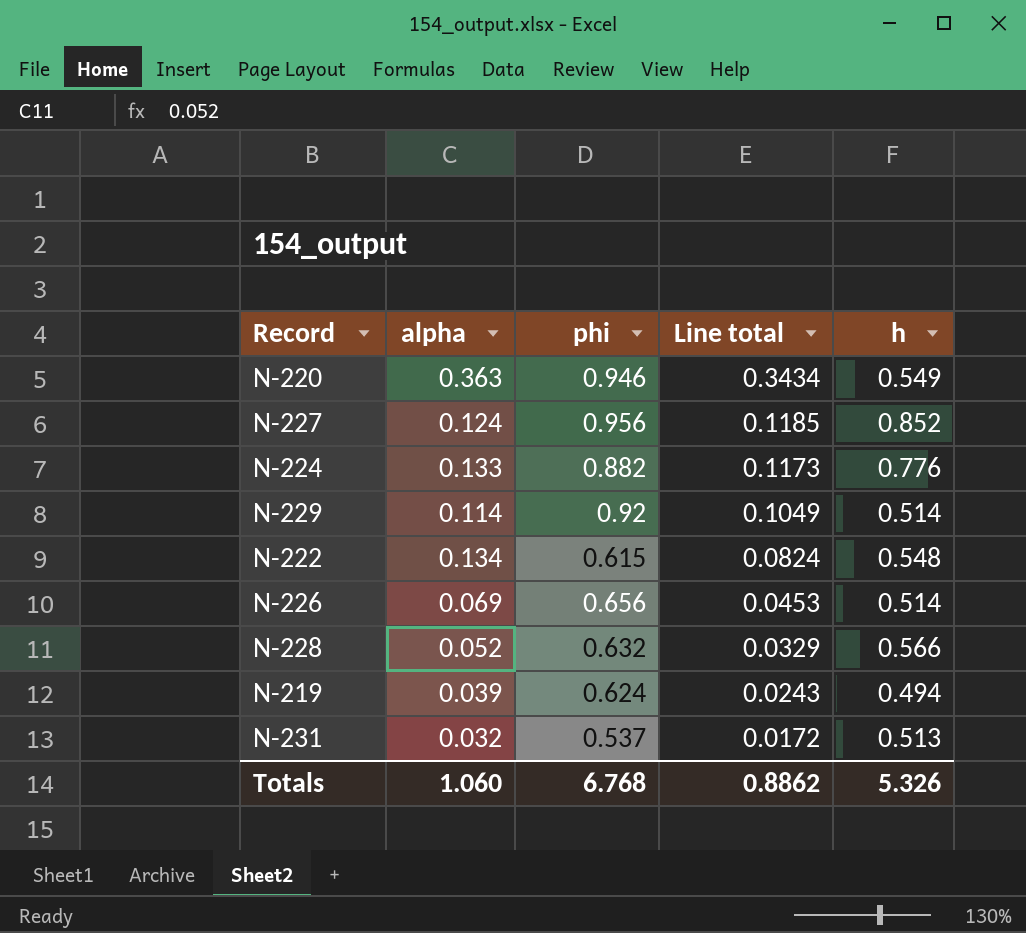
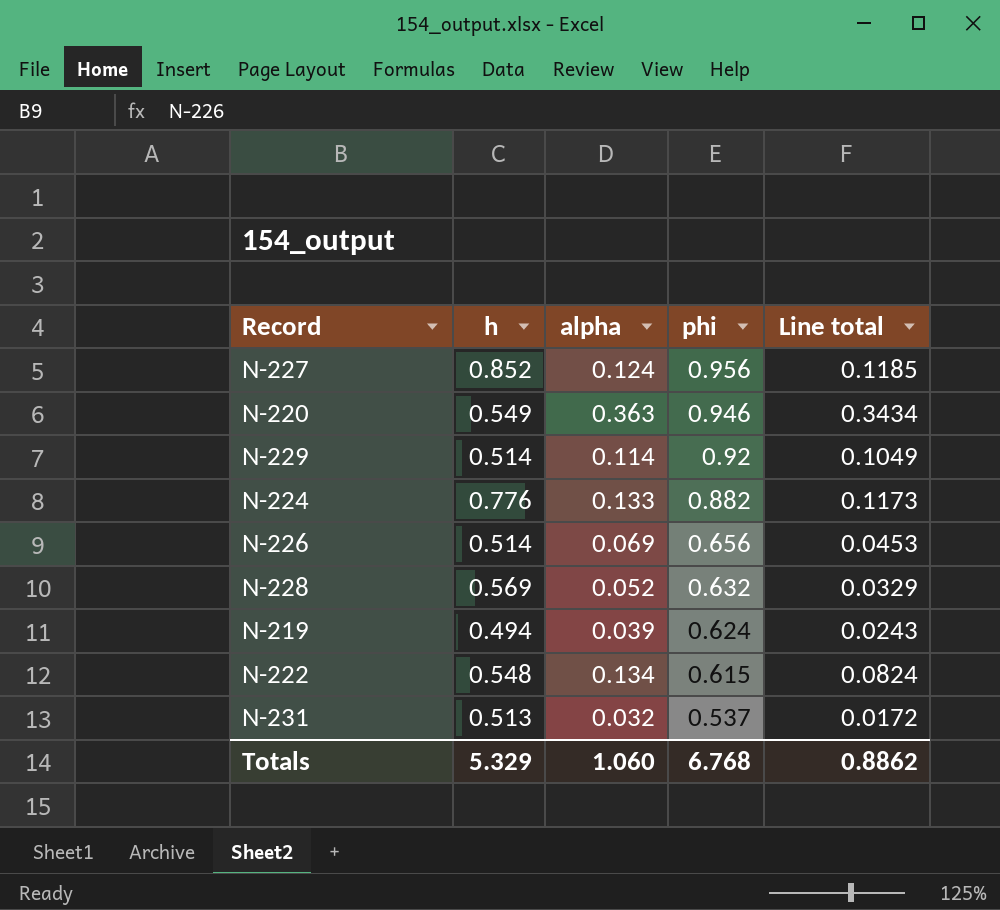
row order: Line total descending -> phi descending
column h | position: 5 -> 2
N-228 | h: 0.566 -> 0.569
Totals | h: 5.326 -> 5.329

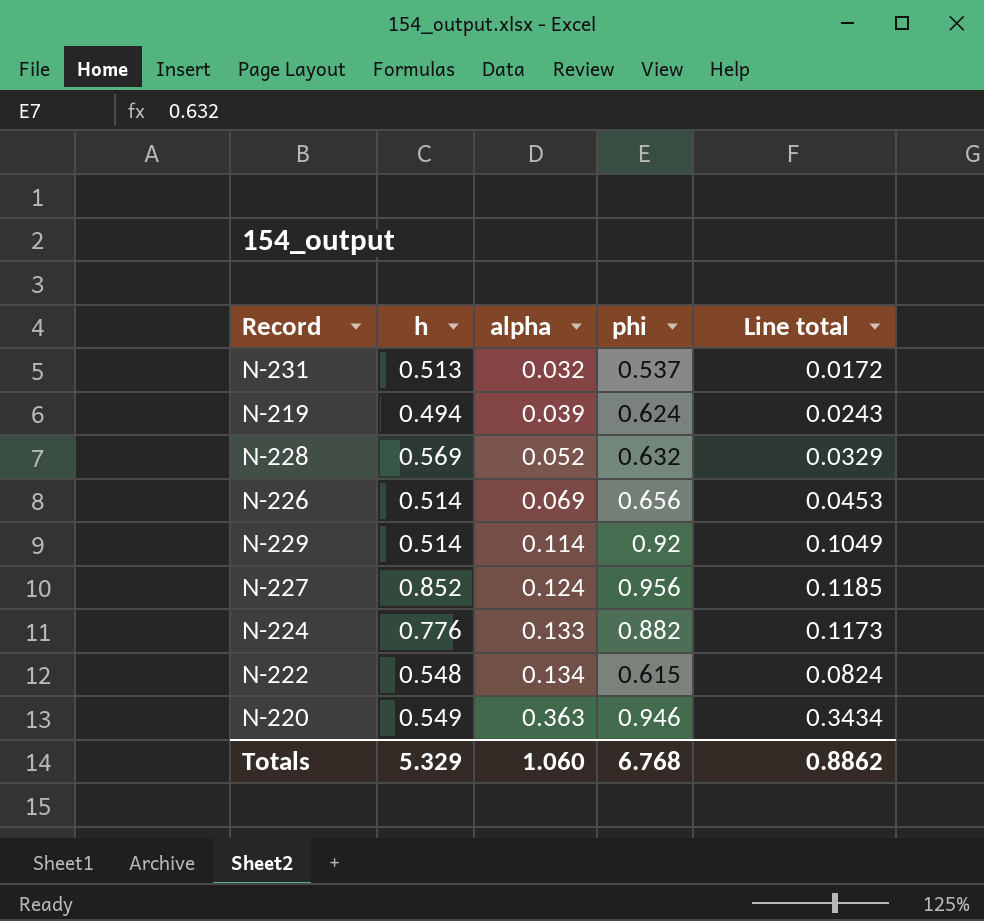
row order: phi descending -> alpha ascending

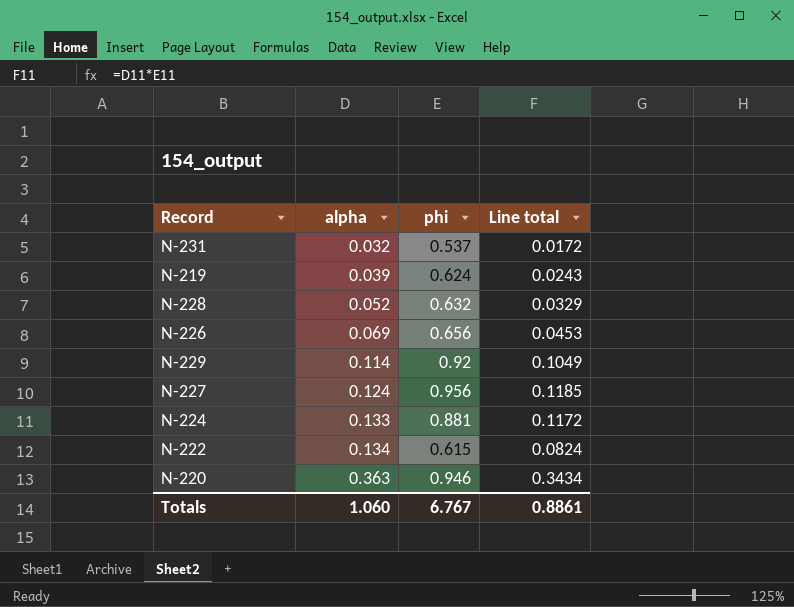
column h | position: 2 -> none
N-224 | phi: 0.882 -> 0.881
N-224 | Line total: 0.1173 -> 0.1172
Totals | phi: 6.768 -> 6.767
Totals | Line total: 0.8862 -> 0.8861

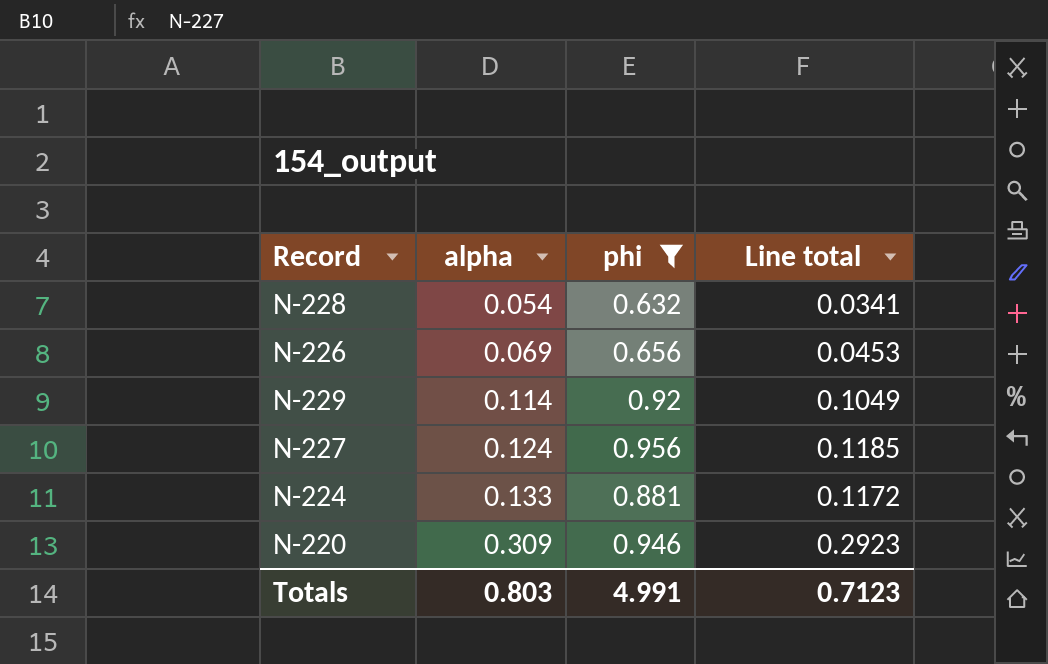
filter: none -> phi >= 0.632
N-228 | alpha: 0.052 -> 0.054
N-228 | Line total: 0.0329 -> 0.0341
N-220 | alpha: 0.363 -> 0.309
N-220 | Line total: 0.3434 -> 0.2923
Totals | alpha: 1.060 -> 0.803
Totals | phi: 6.767 -> 4.991
Totals | Line total: 0.8861 -> 0.7123

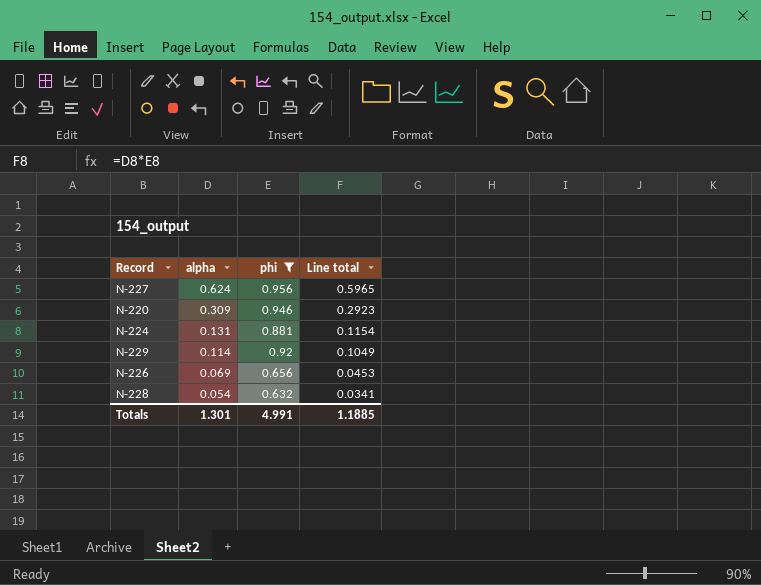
row order: alpha ascending -> alpha descending
N-227 | alpha: 0.124 -> 0.624
N-227 | Line total: 0.1185 -> 0.5965
N-224 | alpha: 0.133 -> 0.131
N-224 | Line total: 0.1172 -> 0.1154
Totals | alpha: 0.803 -> 1.301
Totals | Line total: 0.7123 -> 1.1885

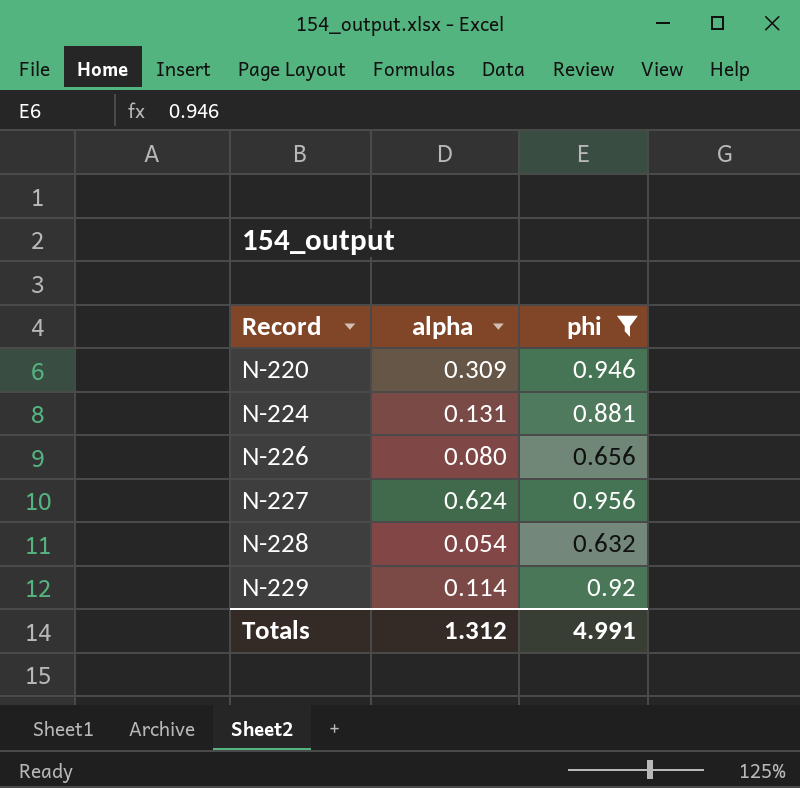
row order: alpha descending -> Record ascending
column Line total | formula: [alpha] * [phi] -> none
N-226 | alpha: 0.069 -> 0.080
Totals | alpha: 1.301 -> 1.312

